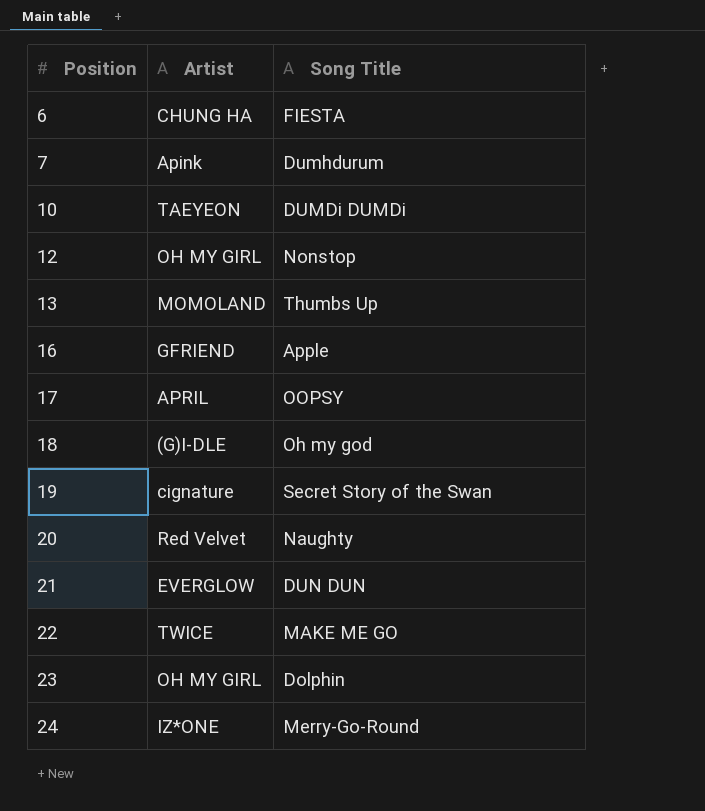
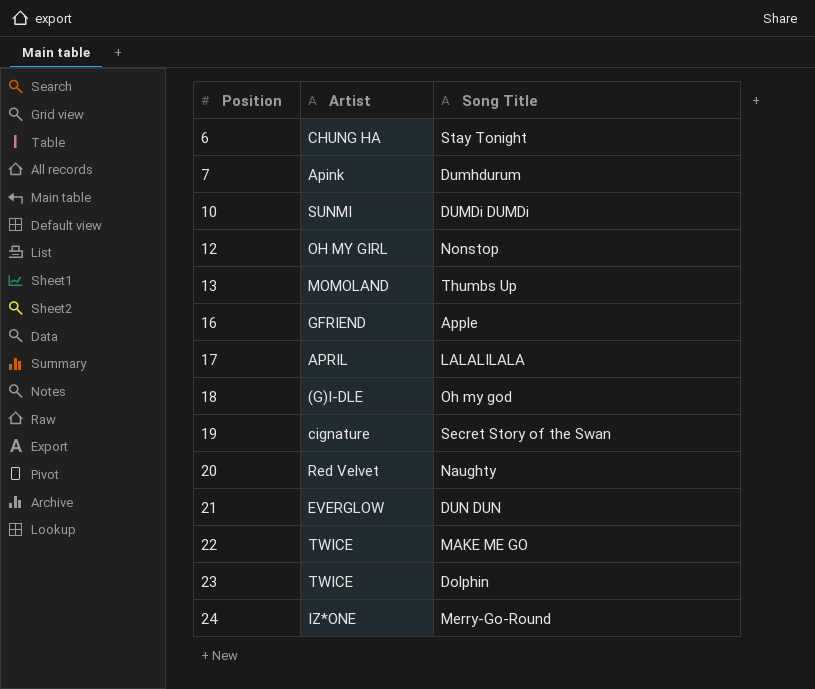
6 | Song Title: FIESTA -> Stay Tonight
10 | Artist: TAEYEON -> SUNMI
17 | Song Title: OOPSY -> LALALILALA
23 | Artist: OH MY GIRL -> TWICE

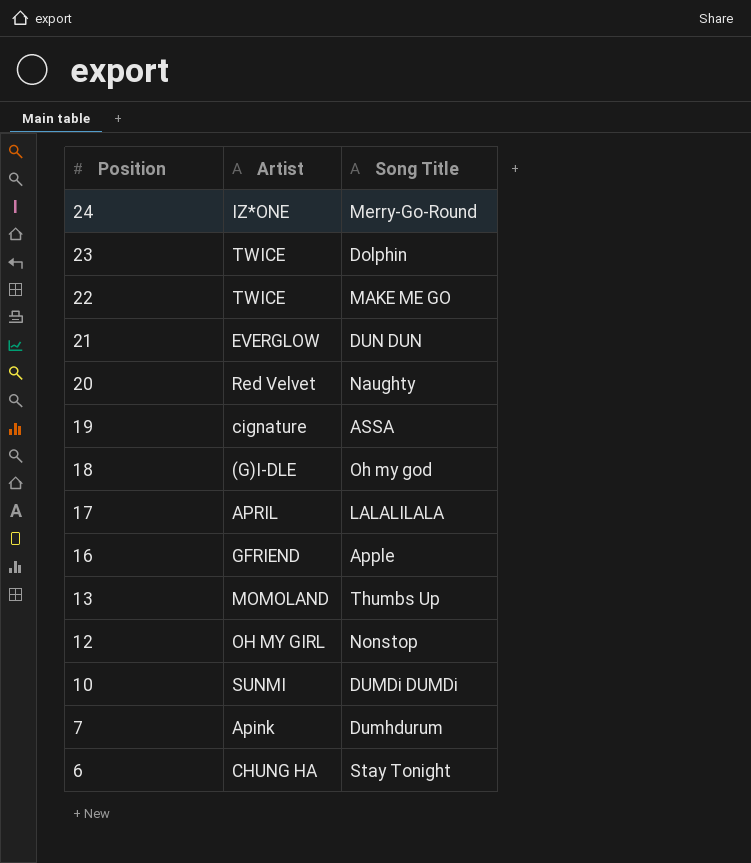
row order: Position ascending -> Position descending
19 | Song Title: Secret Story of the Swan -> ASSA

